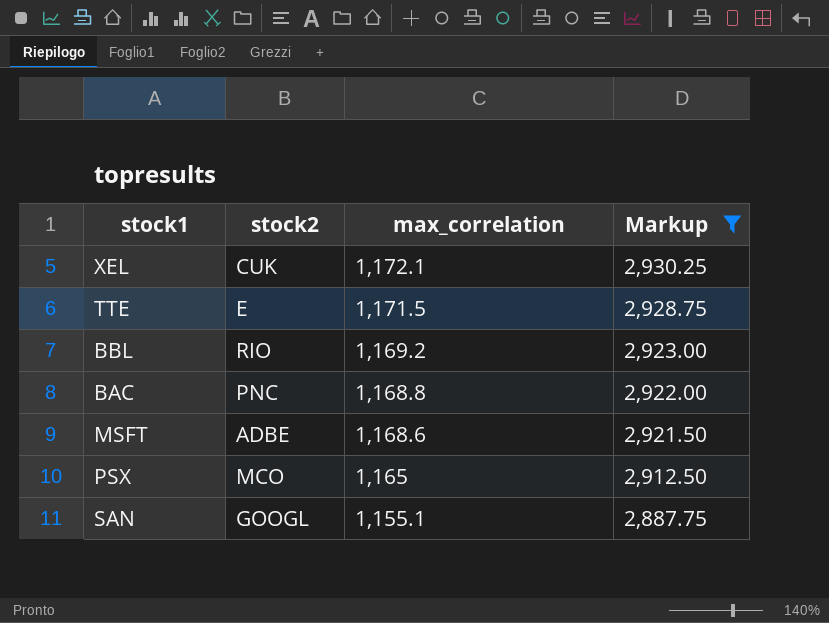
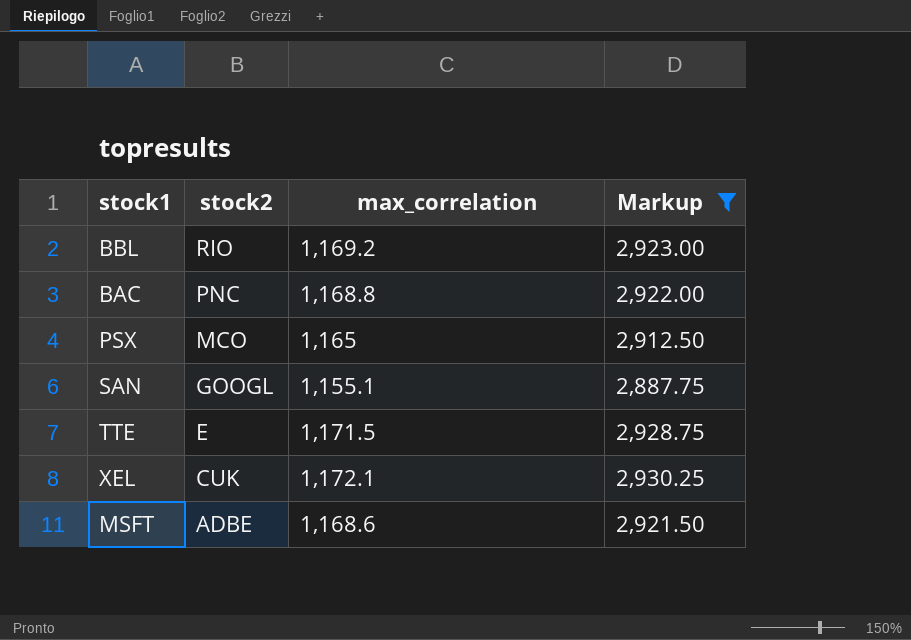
row order: max_correlation descending -> stock2 descending

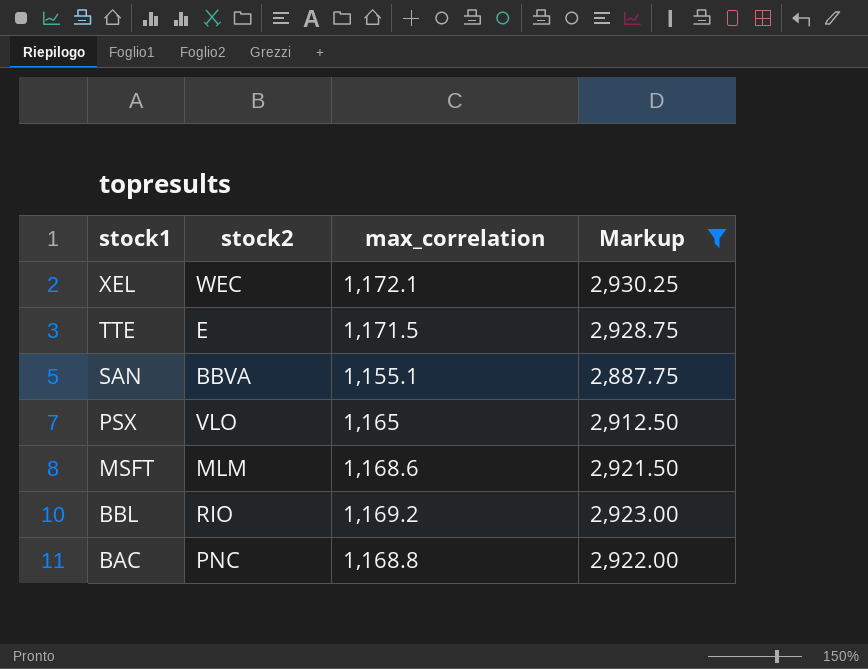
row order: stock2 descending -> stock1 descending
XEL | stock2: CUK -> WEC
SAN | stock2: GOOGL -> BBVA
PSX | stock2: MCO -> VLO
MSFT | stock2: ADBE -> MLM

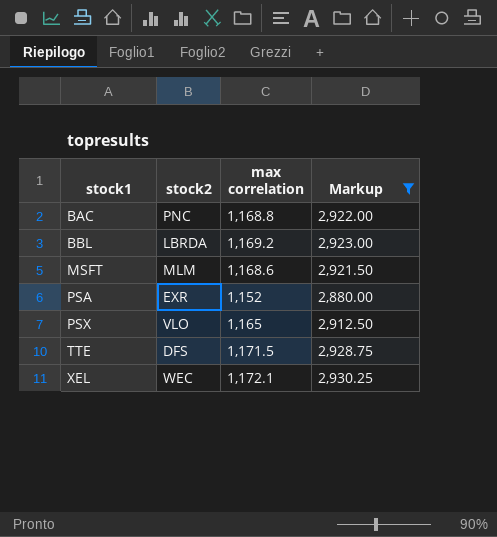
row order: stock1 descending -> stock1 ascending
column name: max_correlation -> max correlation
row SAN: BBVA | 1,155.1 | 2,887.75 -> none
BBL | stock2: RIO -> LBRDA
row PSA: none -> EXR | 1,152 | 2,880.00
TTE | stock2: E -> DFS

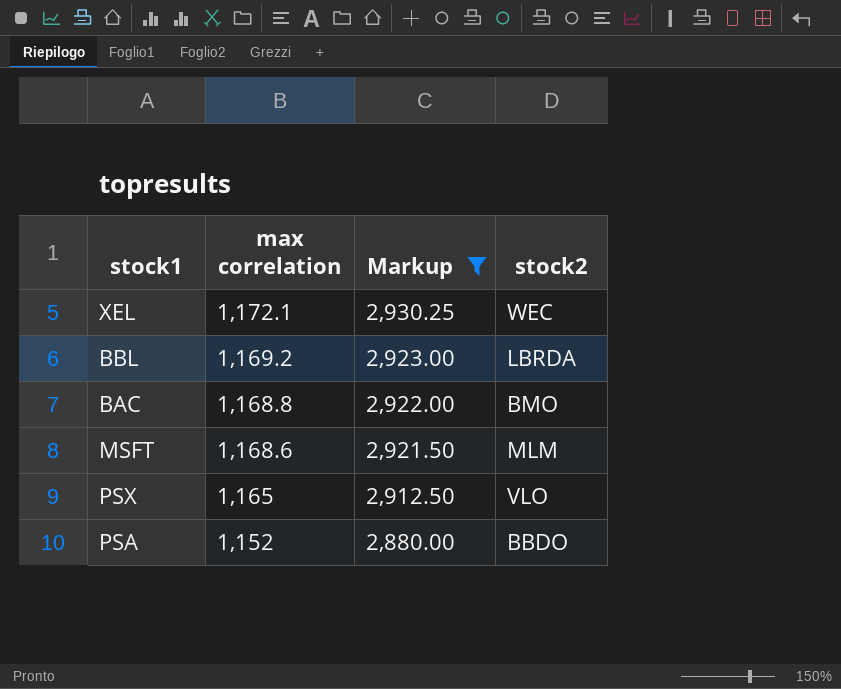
row order: stock1 ascending -> max correlation descending
column stock2 | position: 2 -> 4
row TTE: DFS | 1,171.5 | 2,928.75 -> none
BAC | stock2: PNC -> BMO
PSA | stock2: EXR -> BBDO

